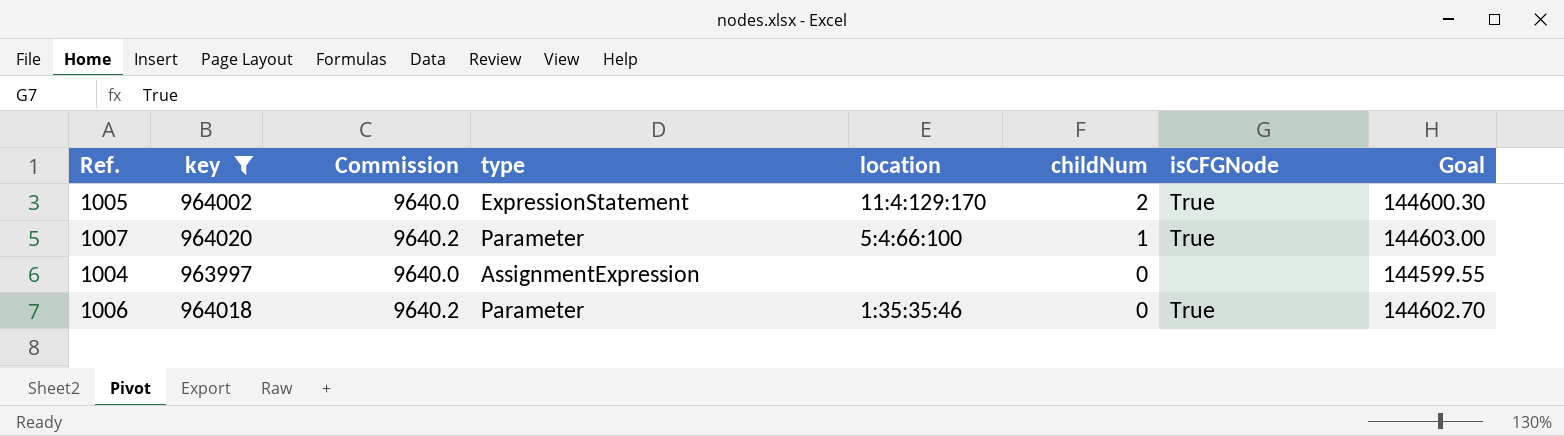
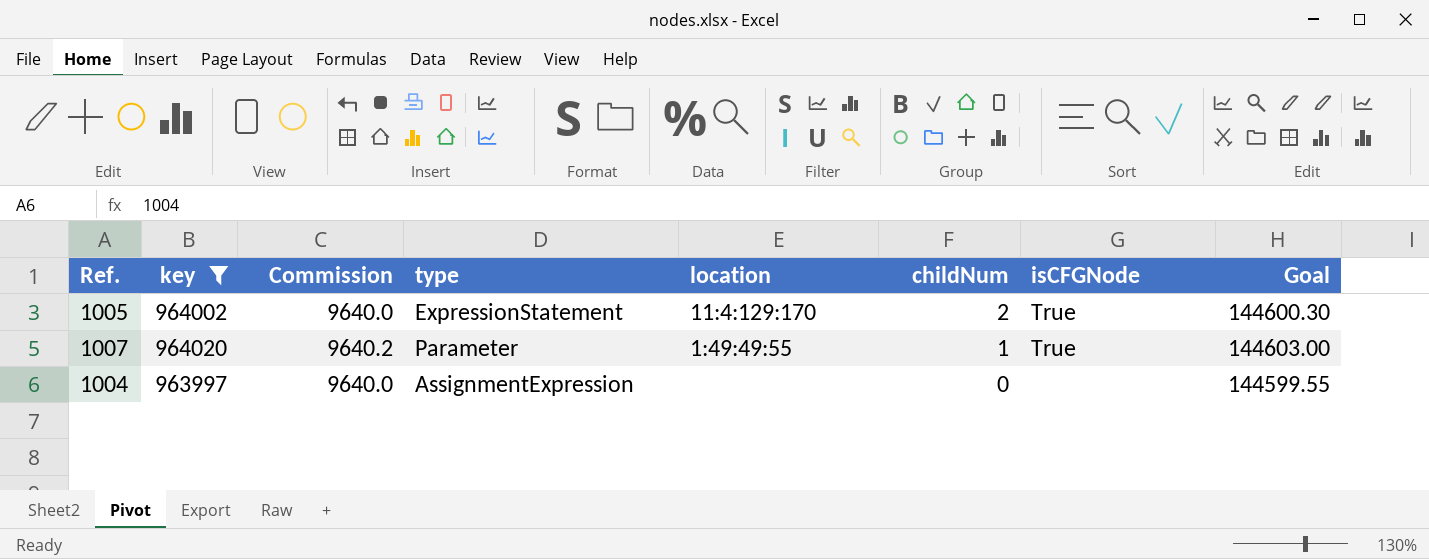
row 1006: 964018 | 9640.2 | Parameter | 1:35:35:46 | 0 | True | 144602.70 -> none
1007 | location: 5:4:66:100 -> 1:49:49:55

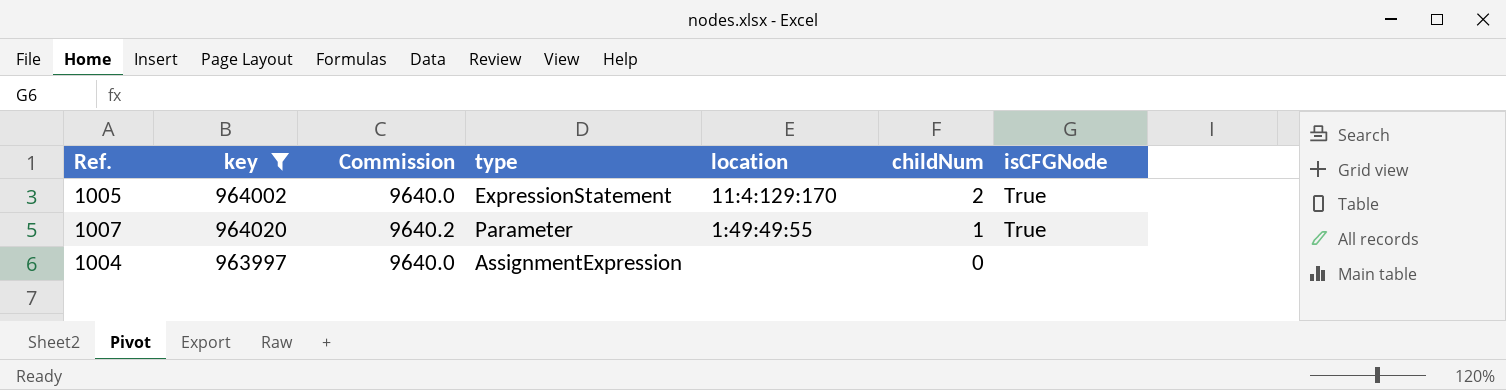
column Goal | formula: [key] * 0.15 -> none

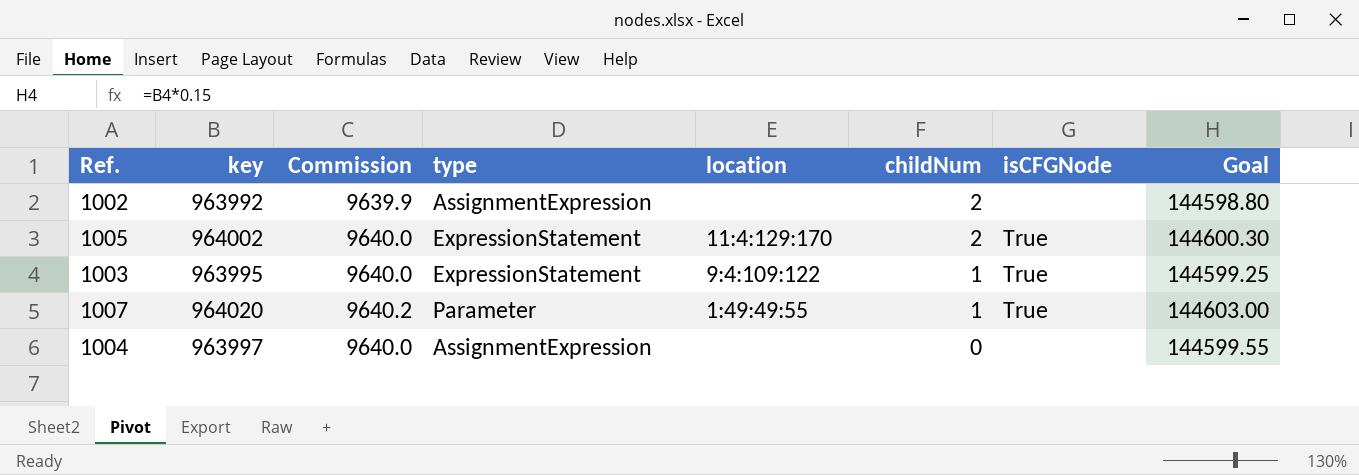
filter: key >= 963997 -> none
column Goal | formula: none -> [key] * 0.15

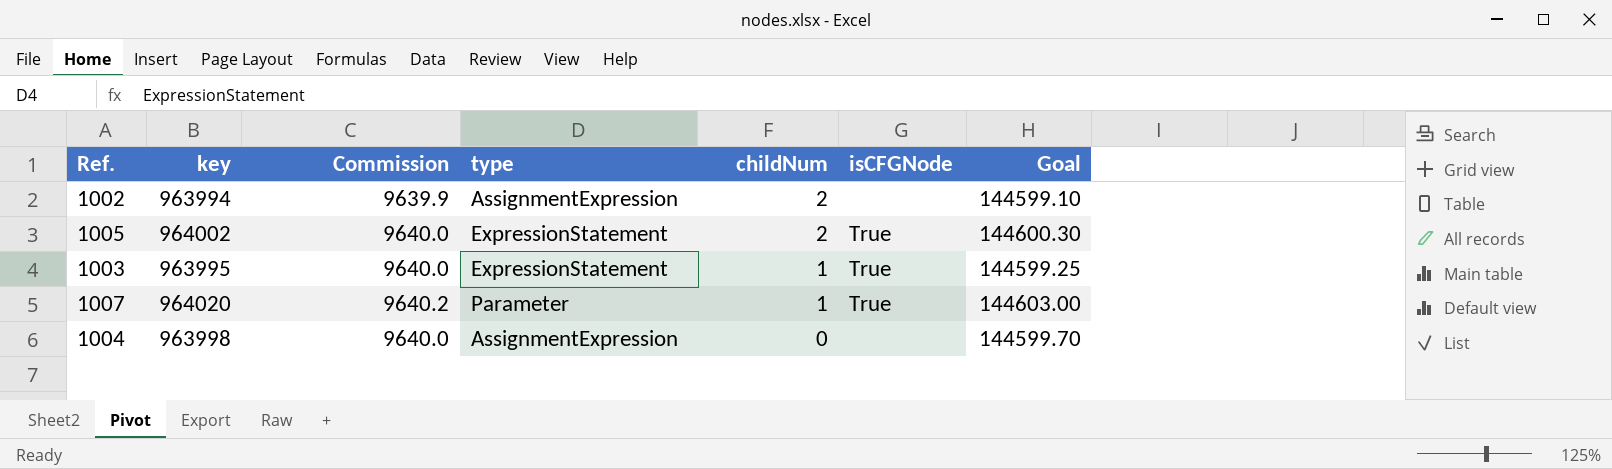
column location | position: 5 -> none
1002 | key: 963992 -> 963994
1002 | Goal: 144598.80 -> 144599.10
1004 | key: 963997 -> 963998
1004 | Goal: 144599.55 -> 144599.70

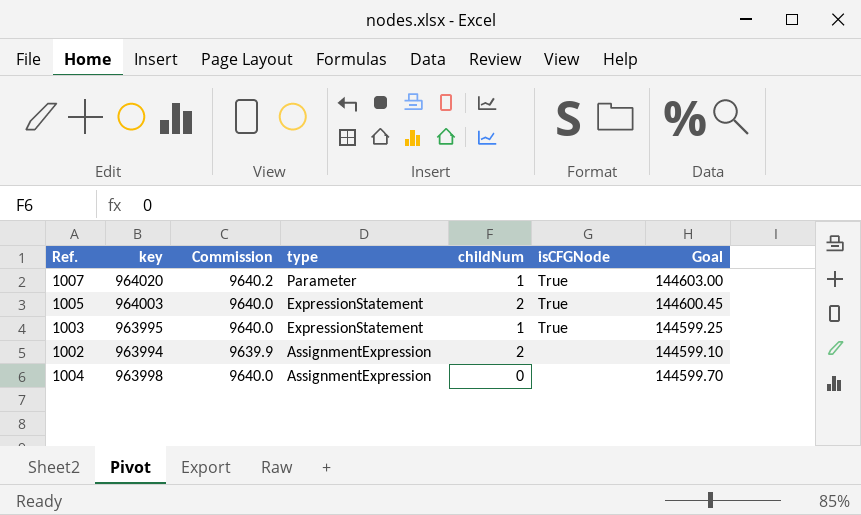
row order: childNum descending -> type descending
1005 | key: 964002 -> 964003
1005 | Goal: 144600.30 -> 144600.45

